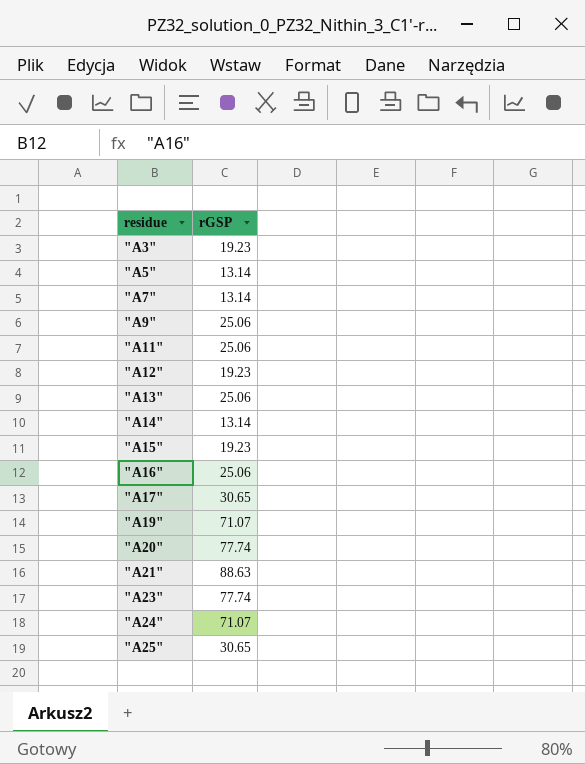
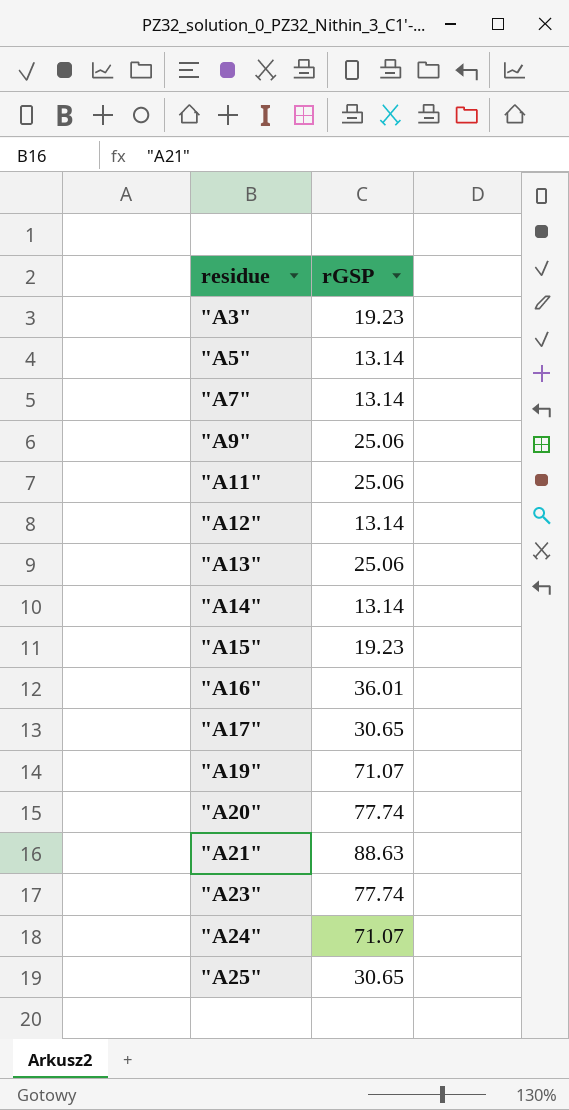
"A12" | rGSP: 19.23 -> 13.14
"A16" | rGSP: 25.06 -> 36.01

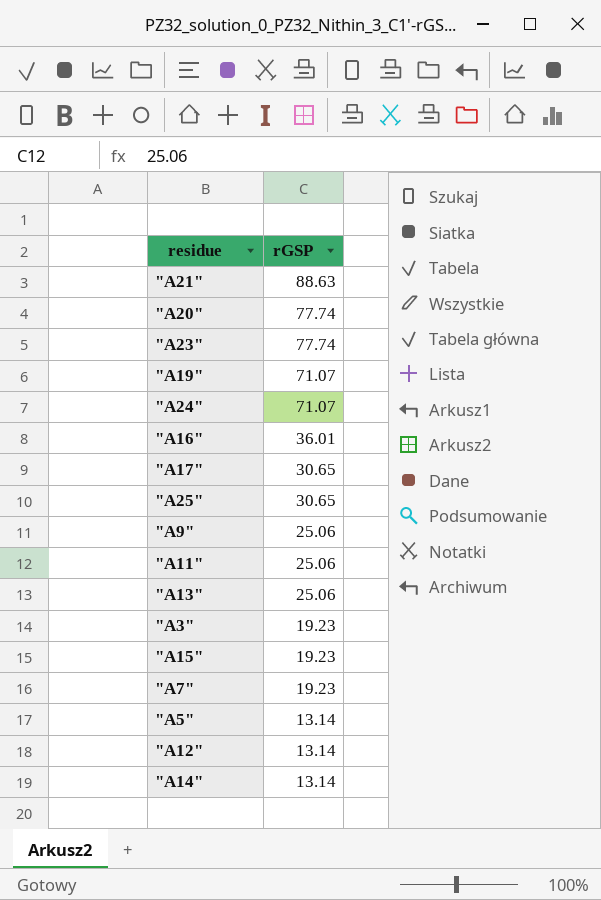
row order: residue ascending -> rGSP descending
"A7" | rGSP: 13.14 -> 19.23

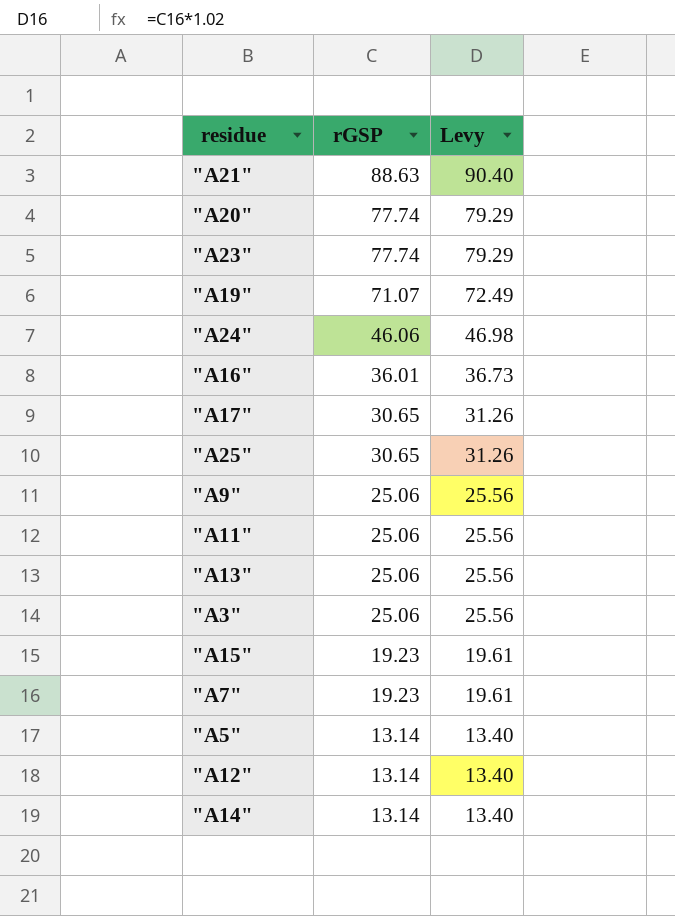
column Levy | formula: none -> [rGSP] * 1.02
"A24" | rGSP: 71.07 -> 46.06
"A3" | rGSP: 19.23 -> 25.06

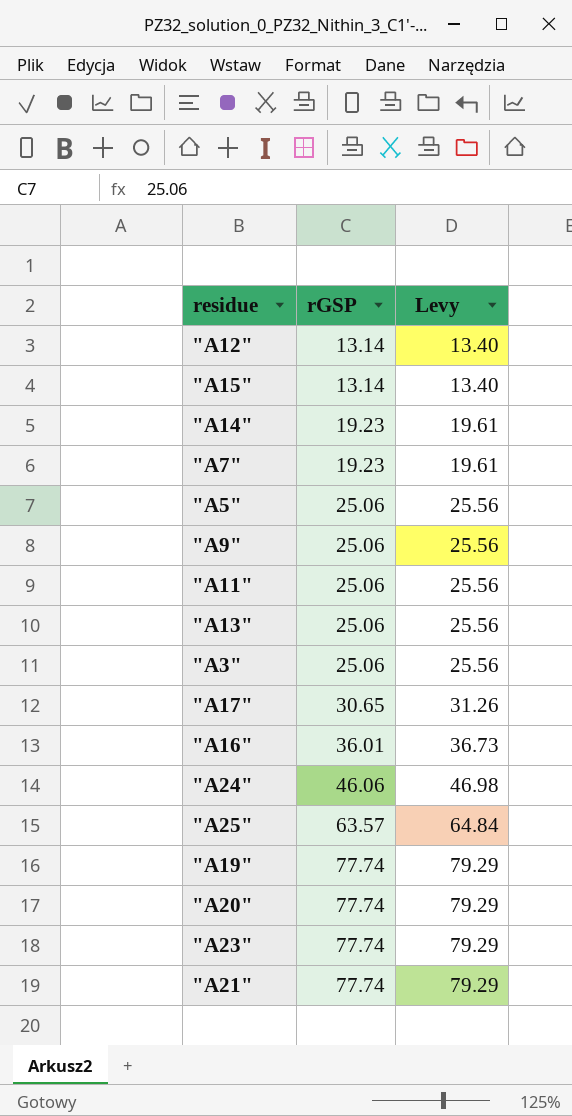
row order: rGSP descending -> rGSP ascending
"A15" | rGSP: 19.23 -> 13.14
"A15" | Levy: 19.61 -> 13.40
"A14" | rGSP: 13.14 -> 19.23
"A14" | Levy: 13.40 -> 19.61
"A5" | rGSP: 13.14 -> 25.06
"A5" | Levy: 13.40 -> 25.56
"A25" | rGSP: 30.65 -> 63.57
"A25" | Levy: 31.26 -> 64.84
"A19" | rGSP: 71.07 -> 77.74
"A19" | Levy: 72.49 -> 79.29
"A21" | rGSP: 88.63 -> 77.74
"A21" | Levy: 90.40 -> 79.29

